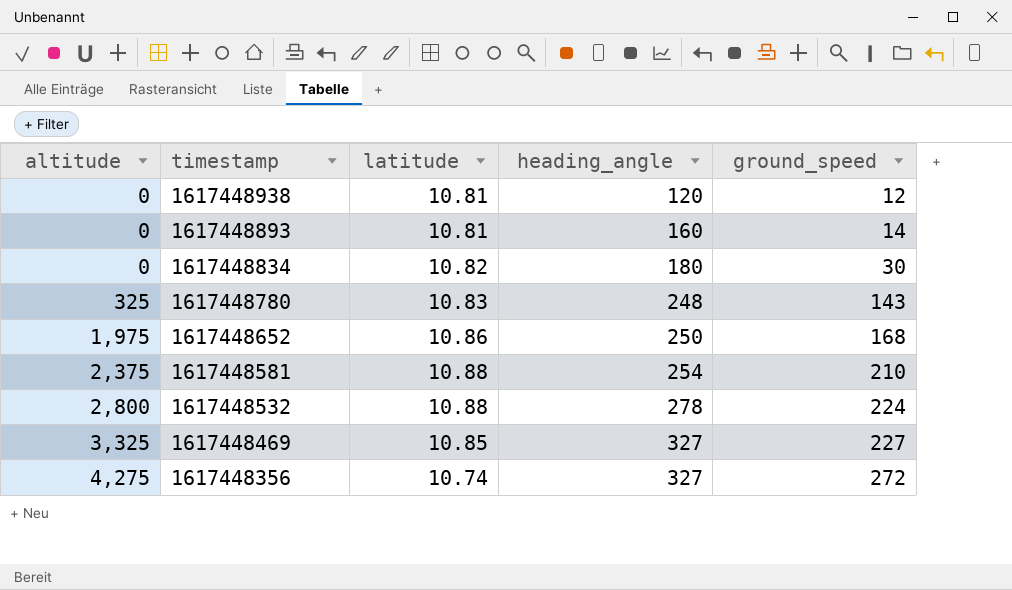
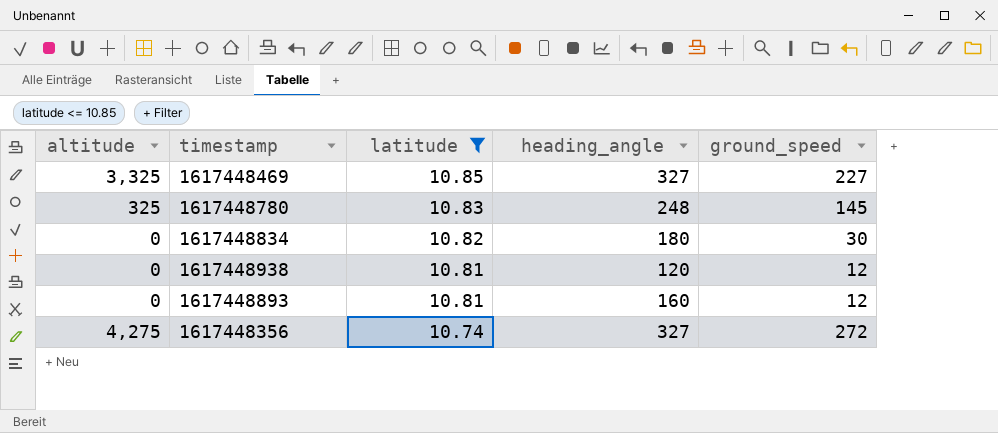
filter: none -> latitude <= 10.85
row order: altitude ascending -> latitude descending
1617448780 | ground_speed: 143 -> 145
1617448893 | ground_speed: 14 -> 12

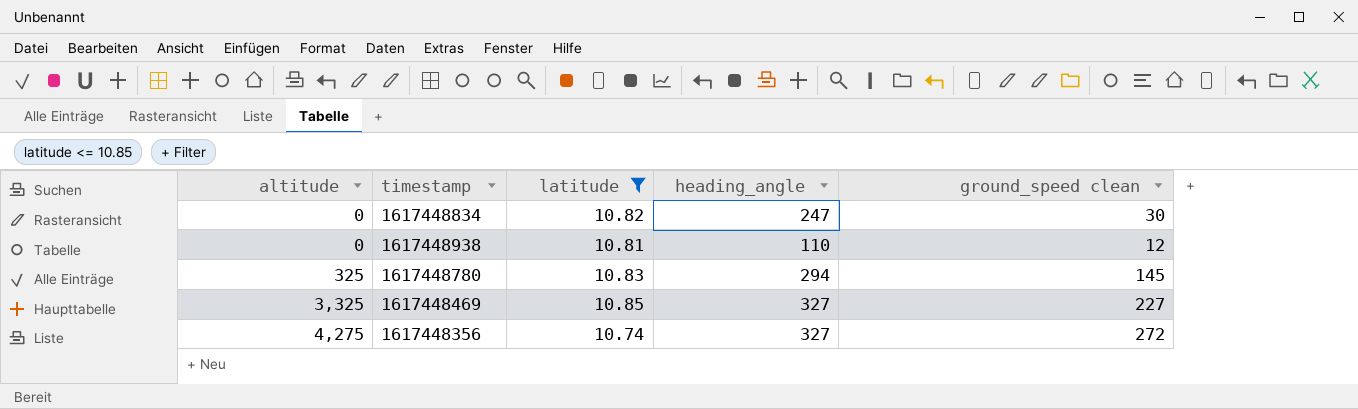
row order: latitude descending -> altitude ascending
column name: ground_speed -> ground_speed clean
row 1617448893: 0 | 10.81 | 160 | 12 -> none
1617448834 | heading_angle: 180 -> 247
1617448938 | heading_angle: 120 -> 110
1617448780 | heading_angle: 248 -> 294

